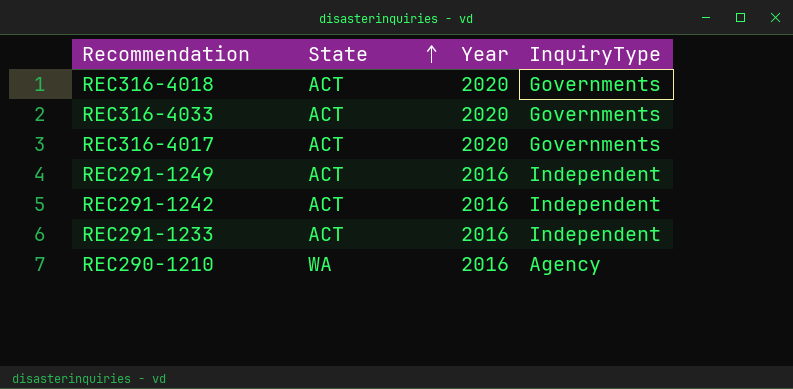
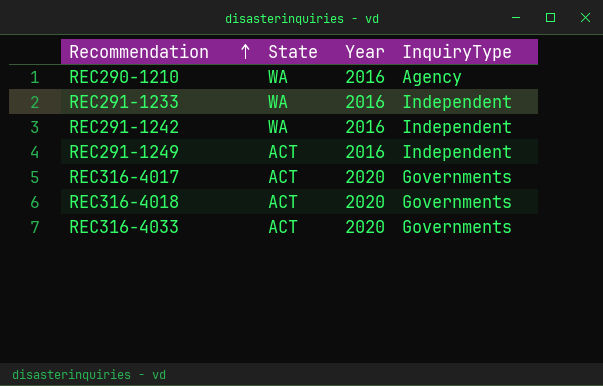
row order: State ascending -> Recommendation ascending
REC291-1233 | State: ACT -> WA
REC291-1242 | State: ACT -> WA

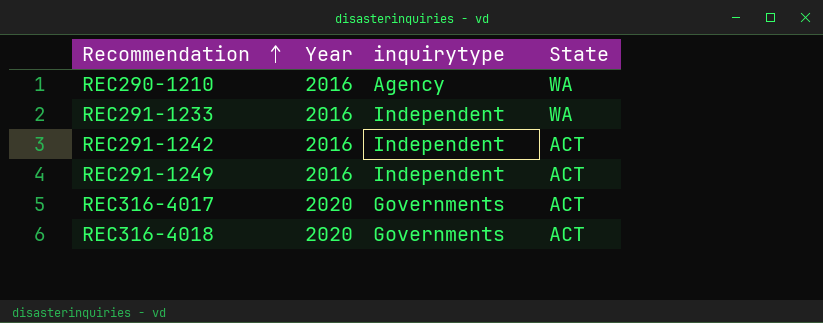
column name: InquiryType -> inquirytype
column State | position: 2 -> 4
row REC316-4033: ACT | 2020 | Governments -> none
REC291-1242 | State: WA -> ACT

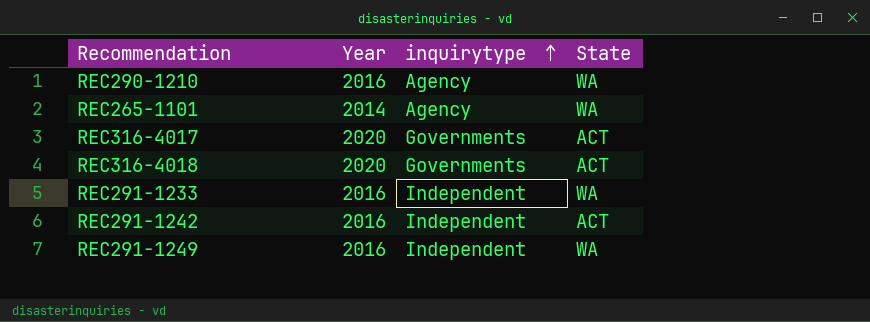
row order: Recommendation ascending -> inquirytype ascending
row REC265-1101: none -> 2014 | Agency | WA
REC291-1249 | State: ACT -> WA

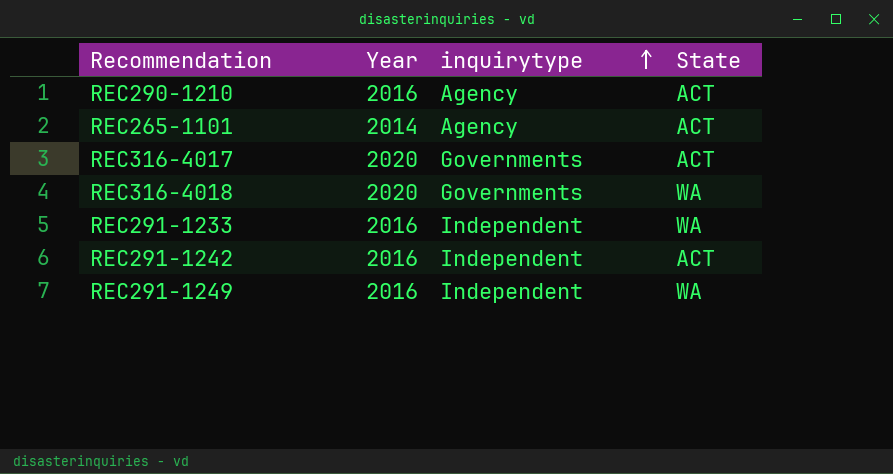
REC290-1210 | State: WA -> ACT
REC265-1101 | State: WA -> ACT
REC316-4018 | State: ACT -> WA

